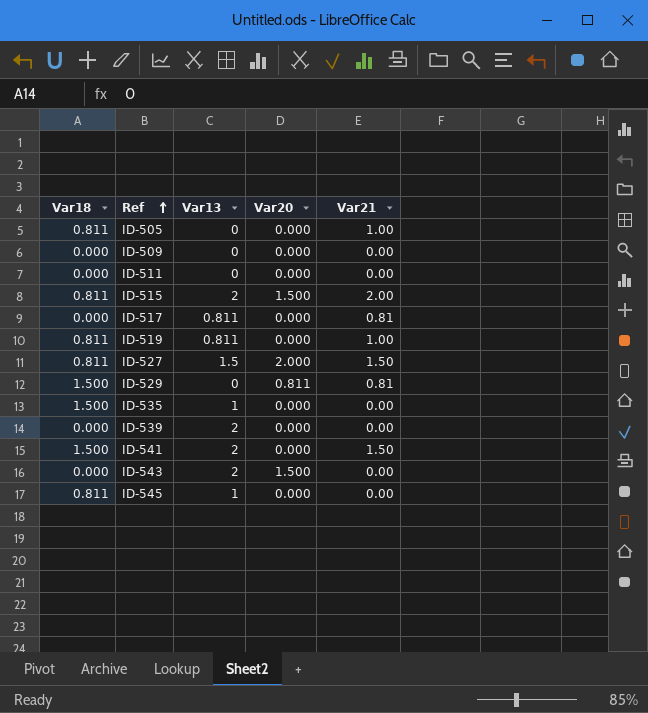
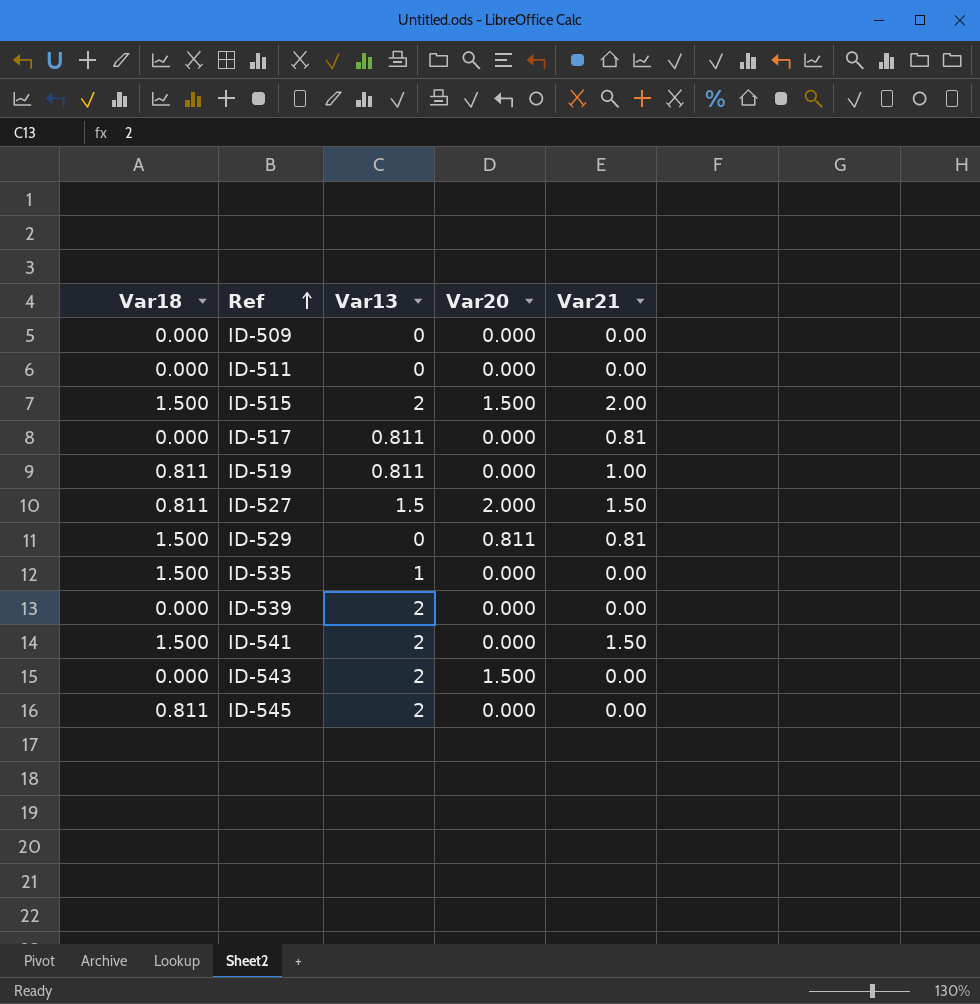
row ID-505: 0.811 | 0 | 0.000 | 1.00 -> none
ID-515 | Var18: 0.811 -> 1.500
ID-545 | Var13: 1 -> 2

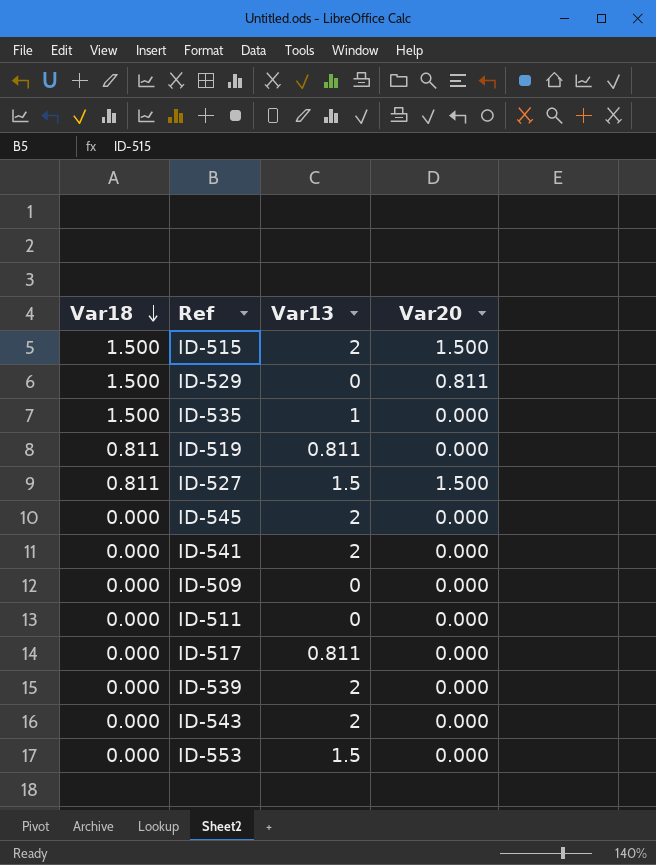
row order: Ref ascending -> Var18 descending
column Var21 | position: 5 -> none
ID-527 | Var20: 2.000 -> 1.500
ID-545 | Var18: 0.811 -> 0.000
ID-541 | Var18: 1.500 -> 0.000
ID-543 | Var20: 1.500 -> 0.000
row ID-553: none -> 0.000 | 1.5 | 0.000

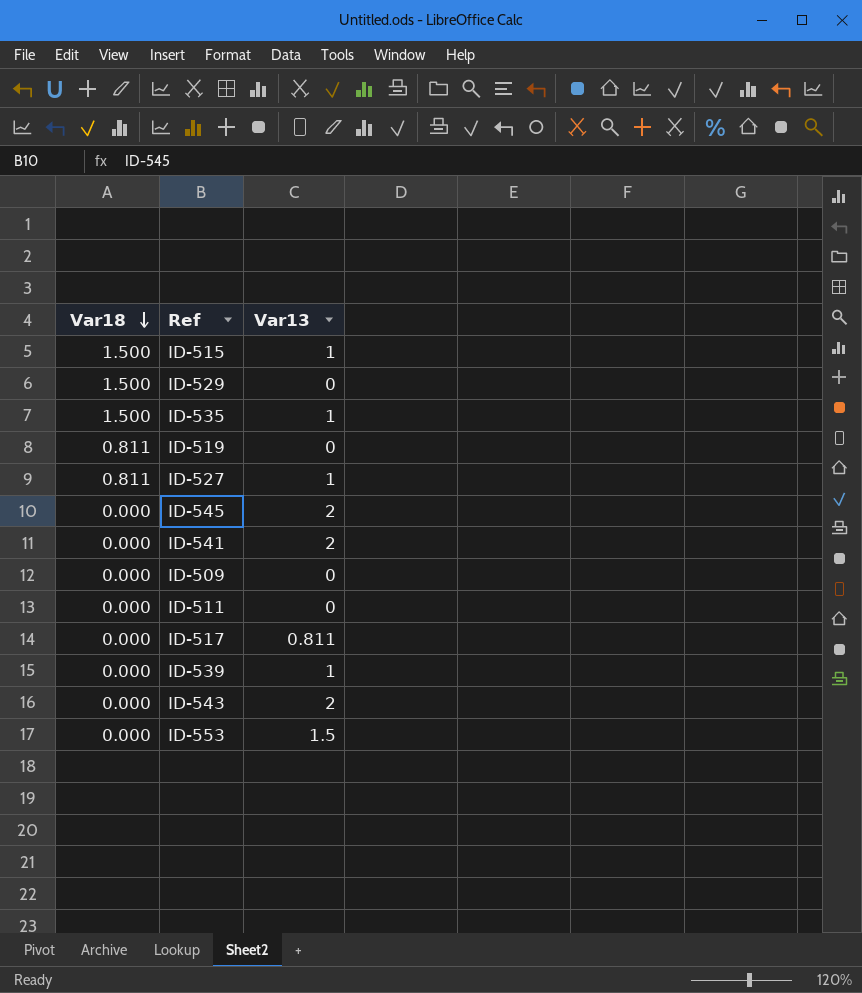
column Var20 | position: 4 -> none
ID-515 | Var13: 2 -> 1
ID-519 | Var13: 0.811 -> 0
ID-527 | Var13: 1.5 -> 1
ID-539 | Var13: 2 -> 1

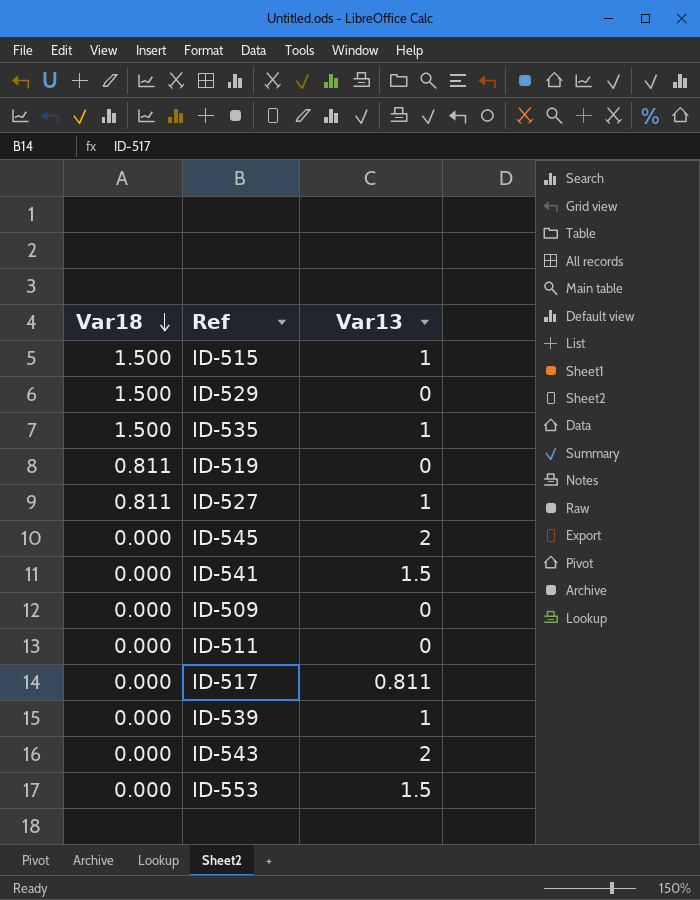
ID-541 | Var13: 2 -> 1.5

